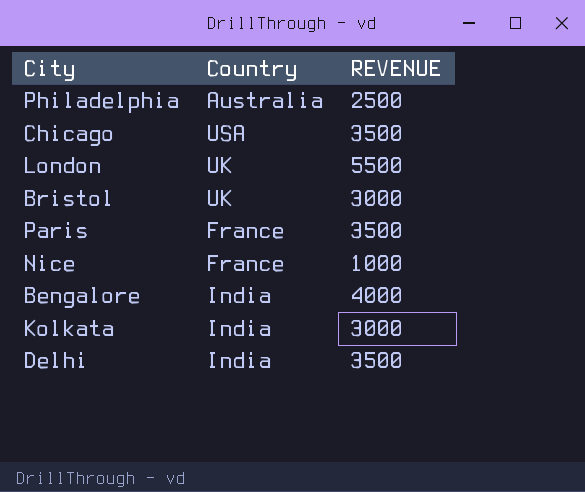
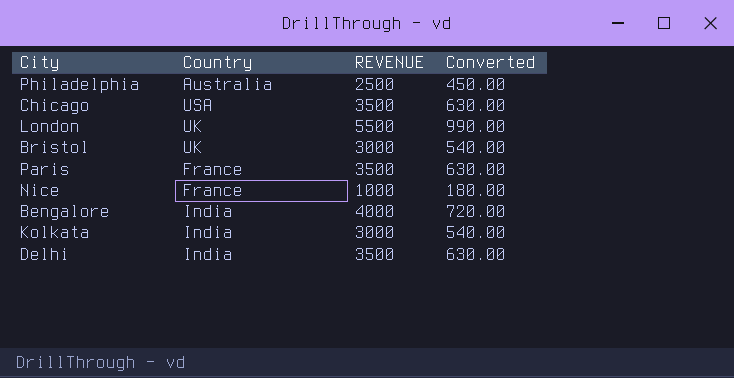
column Converted | formula: none -> [REVENUE] * 0.18

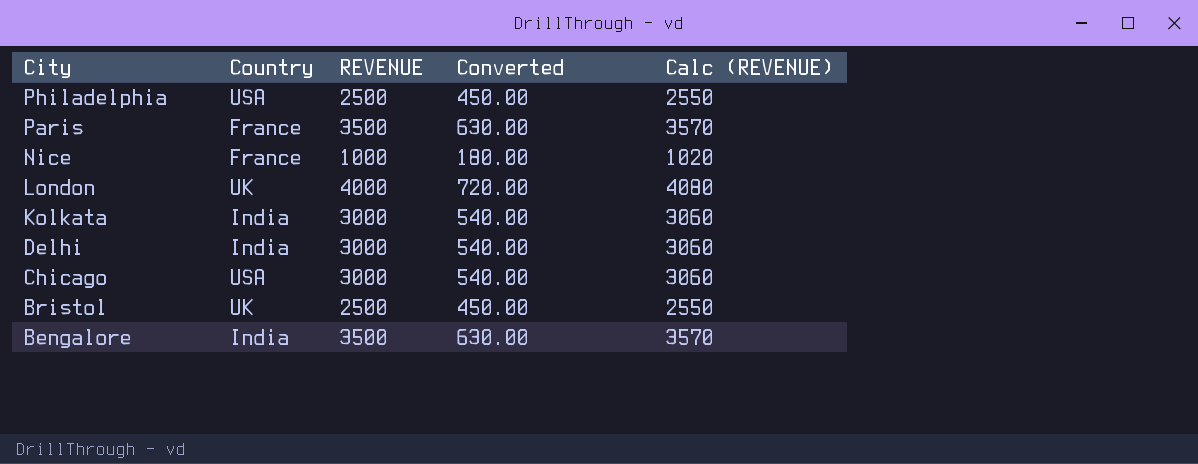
row order: none -> City descending
column Calc (REVENUE) | formula: none -> [REVENUE] * 1.02
Philadelphia | Country: Australia -> USA
London | REVENUE: 5500 -> 4000
London | Converted: 990.00 -> 720.00
Delhi | REVENUE: 3500 -> 3000
Delhi | Converted: 630.00 -> 540.00
Chicago | REVENUE: 3500 -> 3000
Chicago | Converted: 630.00 -> 540.00
Bristol | REVENUE: 3000 -> 2500
Bristol | Converted: 540.00 -> 450.00
Bengalore | REVENUE: 4000 -> 3500
Bengalore | Converted: 720.00 -> 630.00

